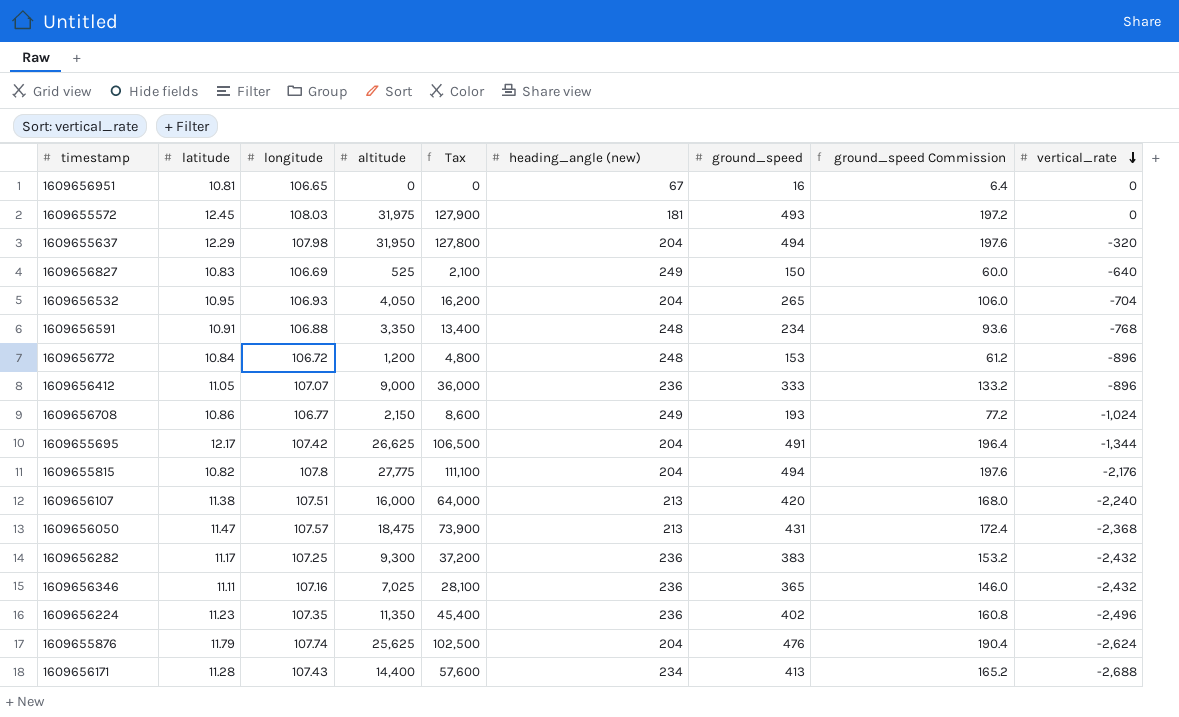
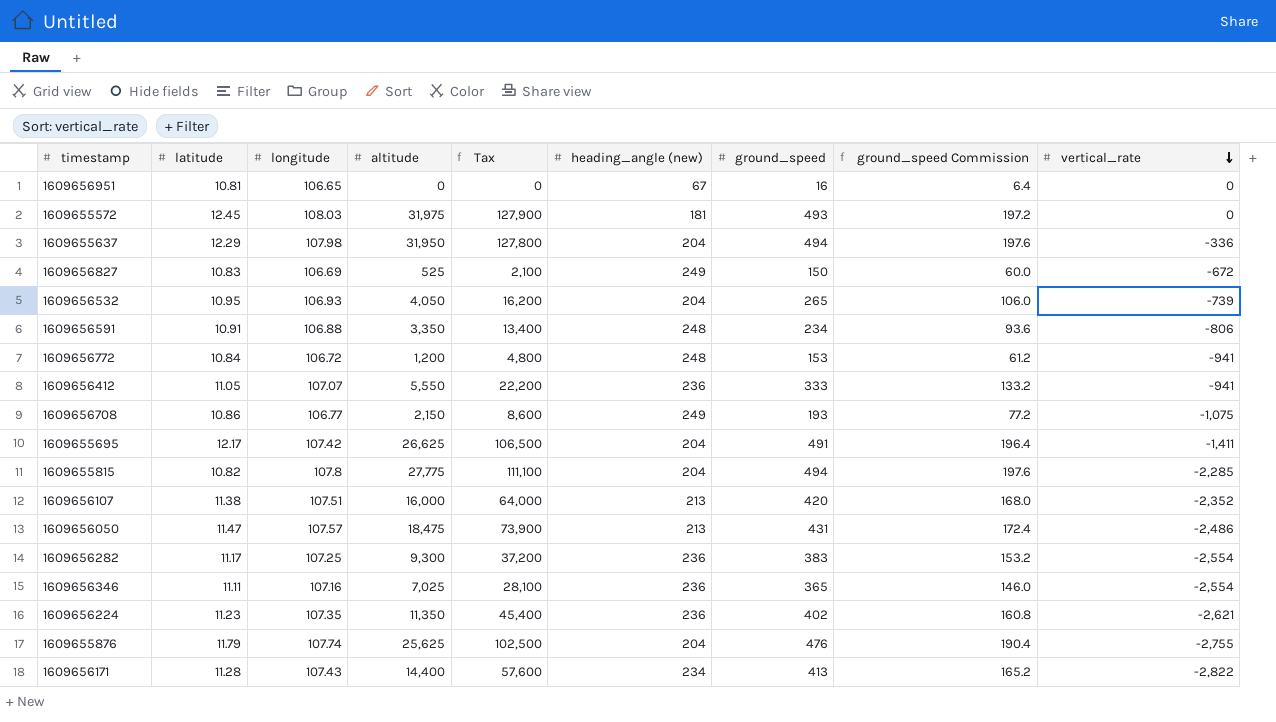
1609655637 | vertical_rate: -320 -> -336
1609656827 | vertical_rate: -640 -> -672
1609656532 | vertical_rate: -704 -> -739
1609656591 | vertical_rate: -768 -> -806
1609656772 | vertical_rate: -896 -> -941
1609656412 | altitude: 9,000 -> 5,550
1609656412 | Tax: 36,000 -> 22,200
1609656412 | vertical_rate: -896 -> -941
1609656708 | vertical_rate: -1,024 -> -1,075
1609655695 | vertical_rate: -1,344 -> -1,411
1609655815 | vertical_rate: -2,176 -> -2,285
1609656107 | vertical_rate: -2,240 -> -2,352
1609656050 | vertical_rate: -2,368 -> -2,486
1609656282 | vertical_rate: -2,432 -> -2,554
1609656346 | vertical_rate: -2,432 -> -2,554
1609656224 | vertical_rate: -2,496 -> -2,621
1609655876 | vertical_rate: -2,624 -> -2,755
1609656171 | vertical_rate: -2,688 -> -2,822

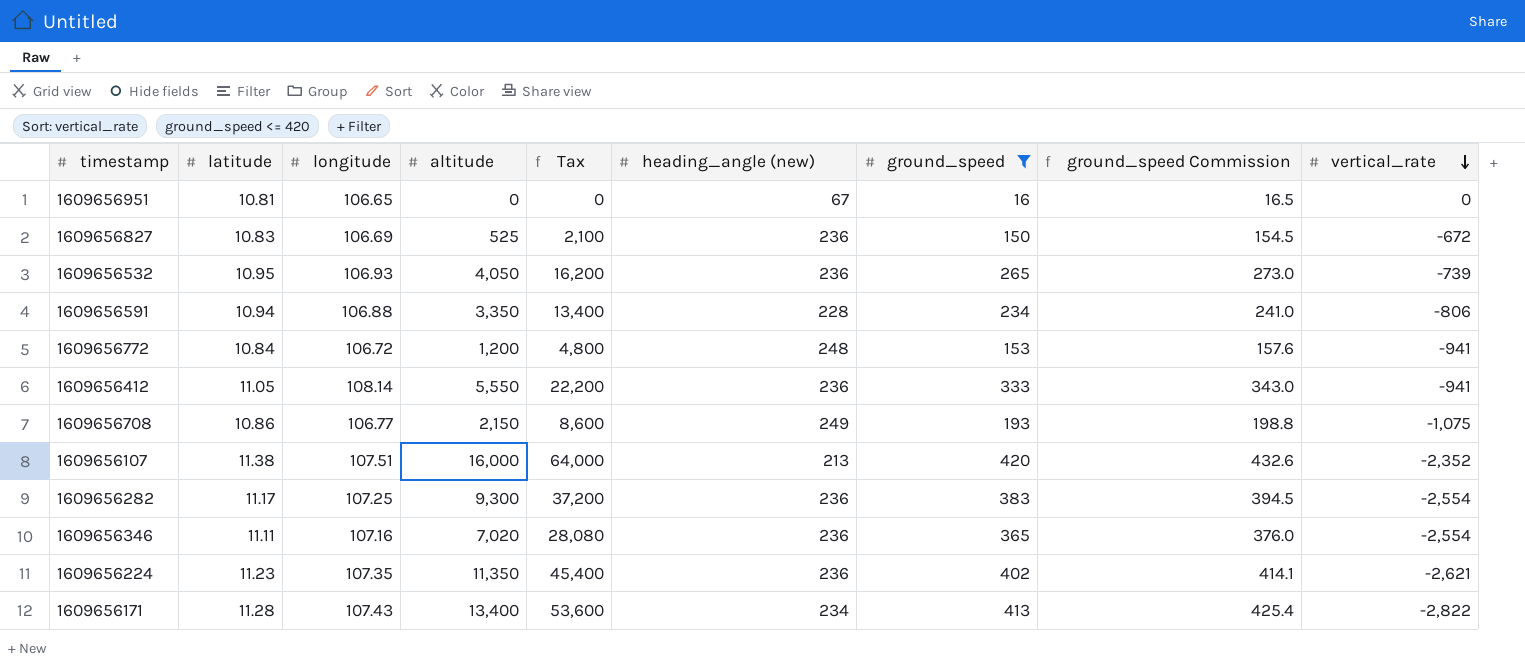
filter: none -> ground_speed <= 420
column ground_speed Commission | formula: [ground_speed] * 0.4 -> [ground_speed] * 1.03
1609656827 | heading_angle (new): 249 -> 236
1609656532 | heading_angle (new): 204 -> 236
1609656591 | latitude: 10.91 -> 10.94
1609656591 | heading_angle (new): 248 -> 228
1609656412 | longitude: 107.07 -> 108.14
1609656346 | altitude: 7,025 -> 7,020
1609656346 | Tax: 28,100 -> 28,080
1609656171 | altitude: 14,400 -> 13,400
1609656171 | Tax: 57,600 -> 53,600

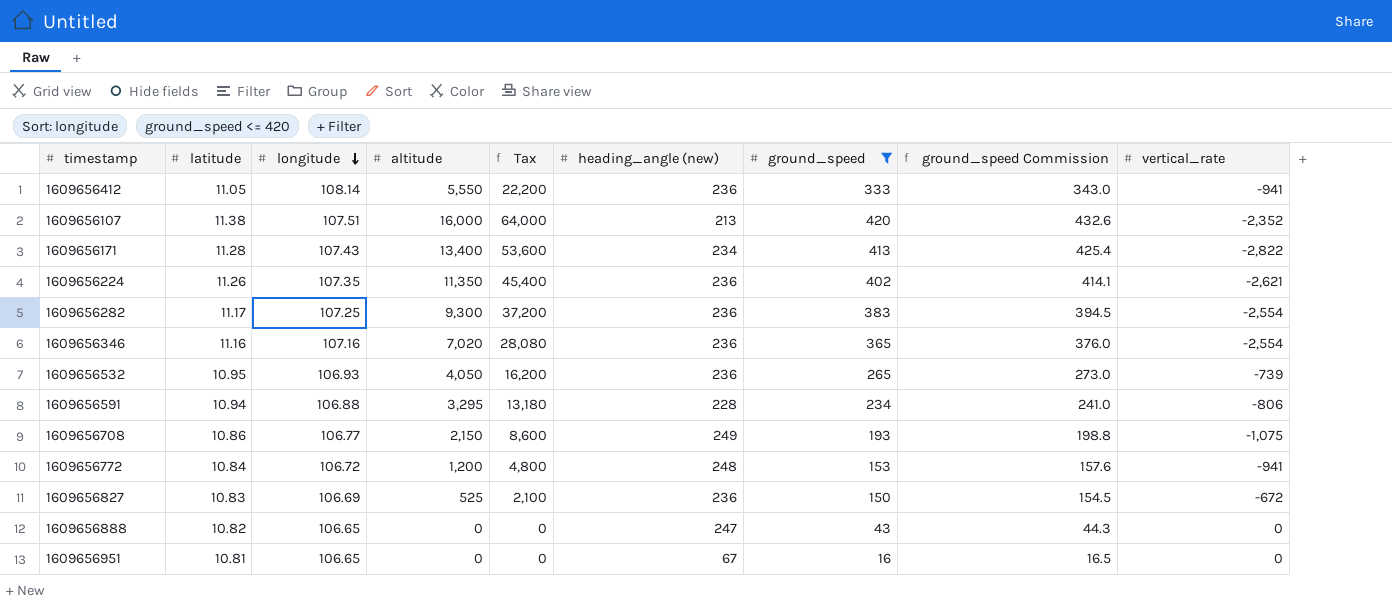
row order: vertical_rate descending -> longitude descending
1609656224 | latitude: 11.23 -> 11.26
1609656346 | latitude: 11.11 -> 11.16
1609656591 | altitude: 3,350 -> 3,295
1609656591 | Tax: 13,400 -> 13,180
row 1609656888: none -> 10.82 | 106.65 | 0 | 0 | 247 | 43 | 44.3 | 0

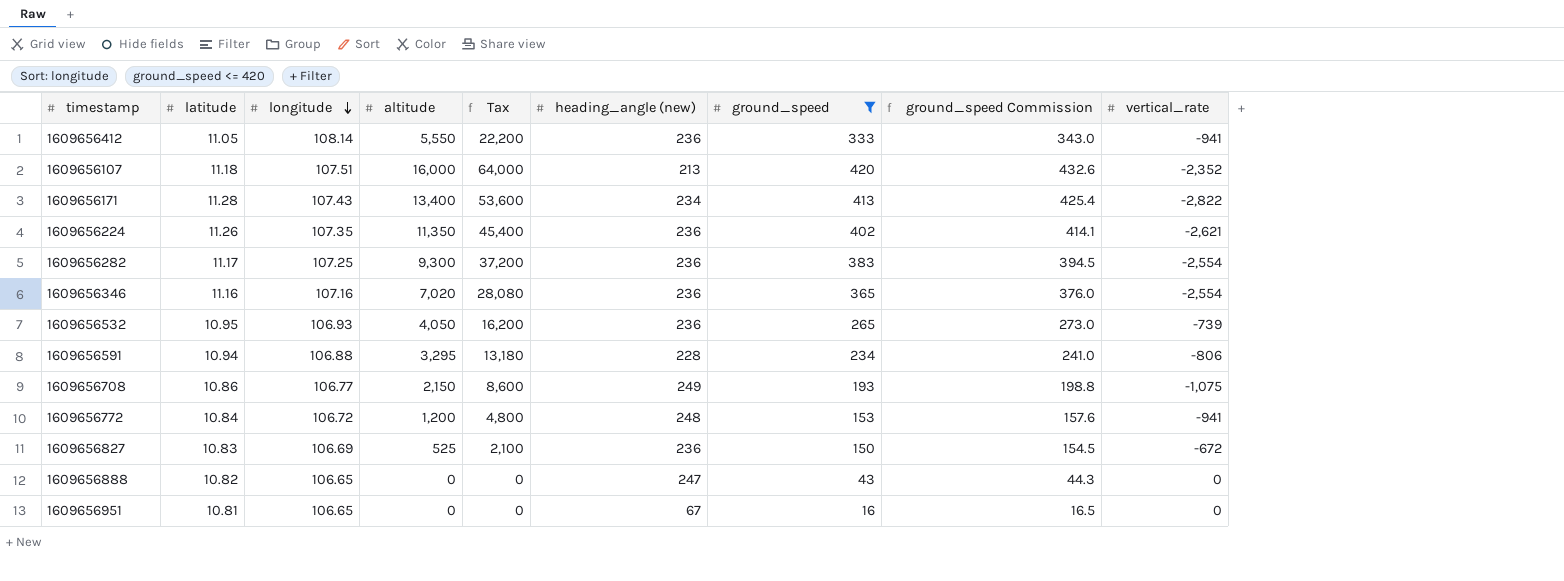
1609656107 | latitude: 11.38 -> 11.18

